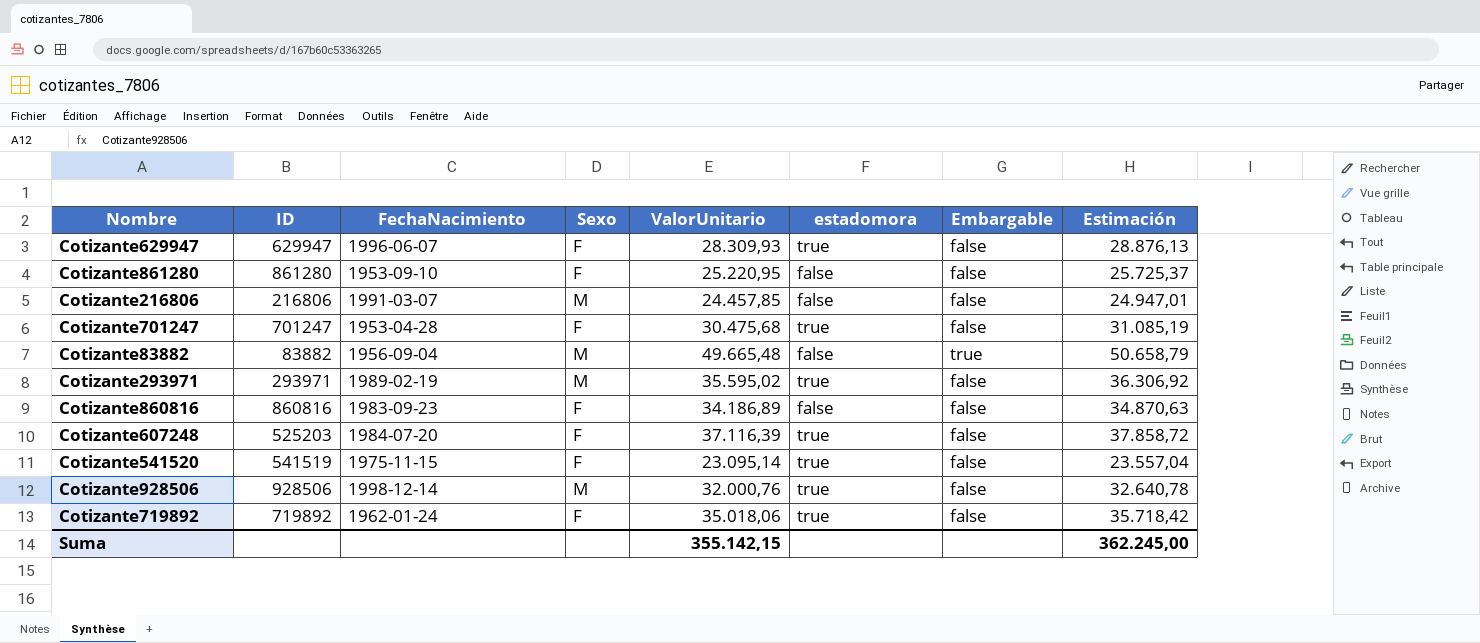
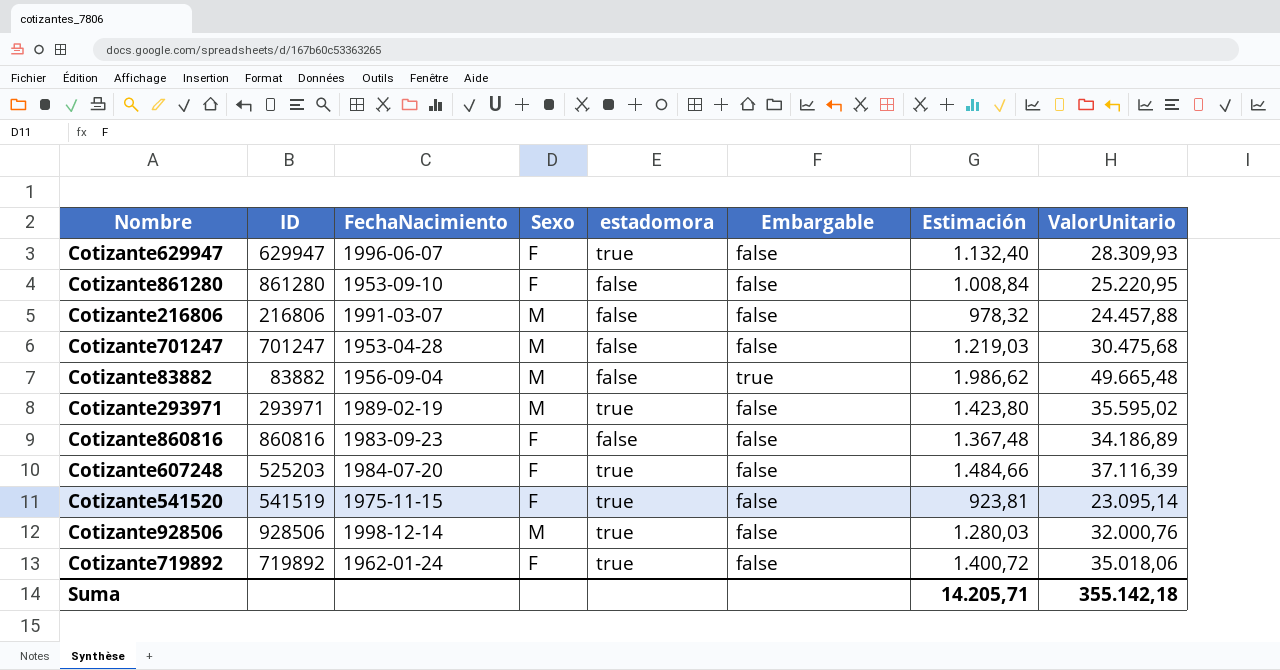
column Estimación | formula: [ValorUnitario] * 1,02 -> [ValorUnitario] * 0,04
column ValorUnitario | position: 5 -> 8
Cotizante216806 | ValorUnitario: 24.457,85 -> 24.457,88
Cotizante701247 | Sexo: F -> M
Cotizante701247 | estadomora: true -> false
Suma | Estimación: 362.245,00 -> 14.205,71
Suma | ValorUnitario: 355.142,15 -> 355.142,18

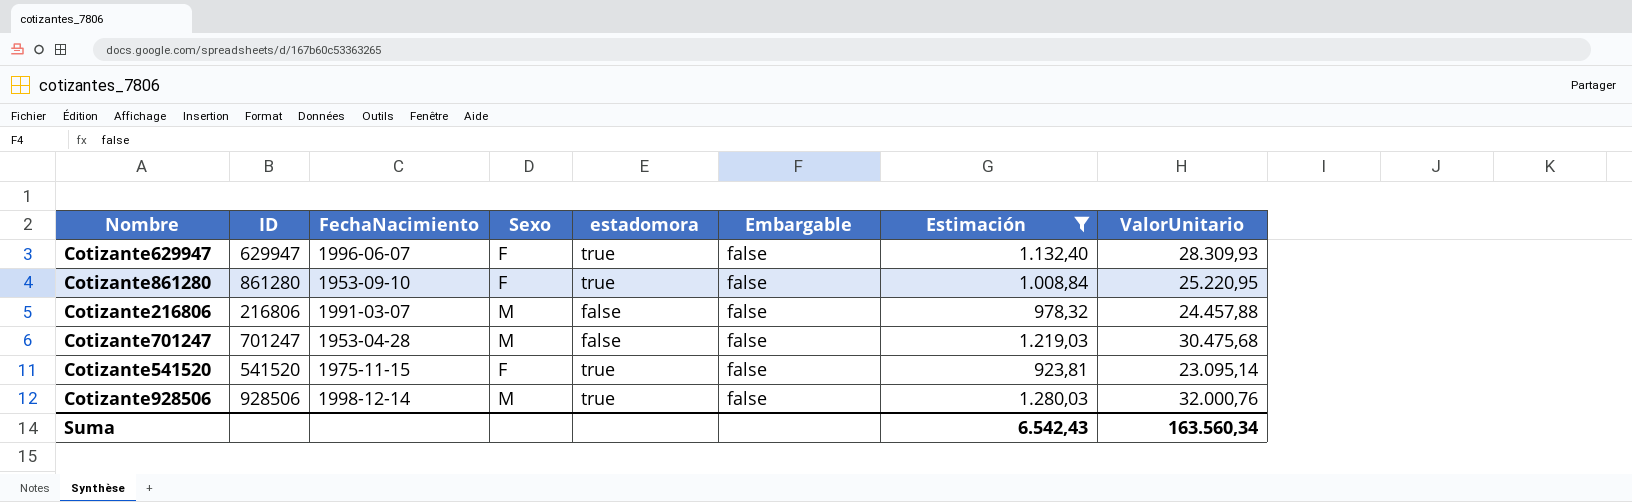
filter: none -> Estimación <= 1.280,03
Cotizante861280 | estadomora: false -> true
Cotizante541520 | ID: 541519 -> 541520
Suma | Estimación: 14.205,71 -> 6.542,43
Suma | ValorUnitario: 355.142,18 -> 163.560,34

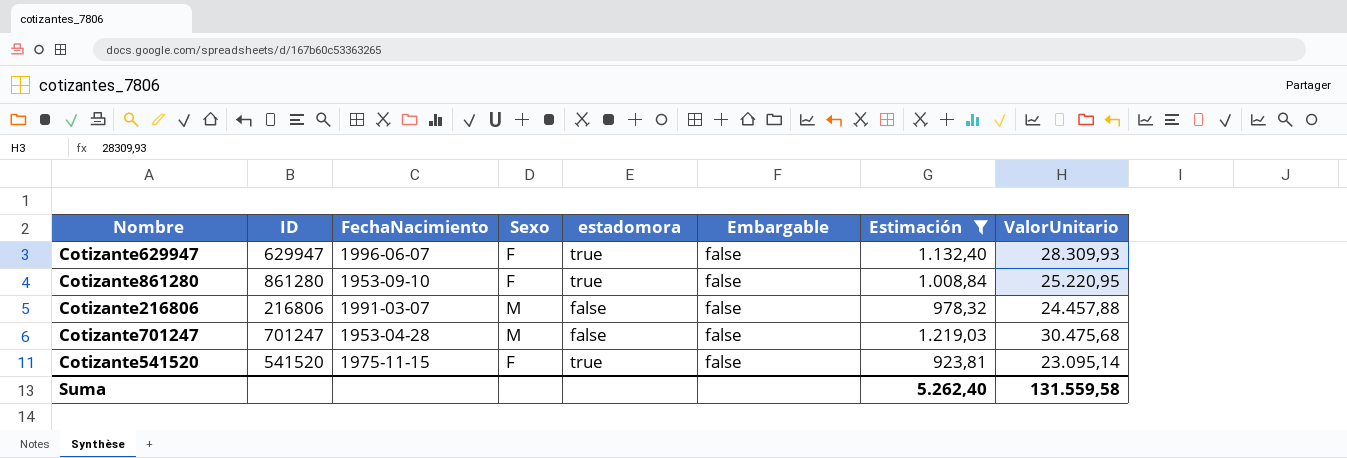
row Cotizante928506: 928506 | 1998-12-14 | M | true | false | 1.280,03 | 32.000,76 -> none
Suma | Estimación: 6.542,43 -> 5.262,40
Suma | ValorUnitario: 163.560,34 -> 131.559,58

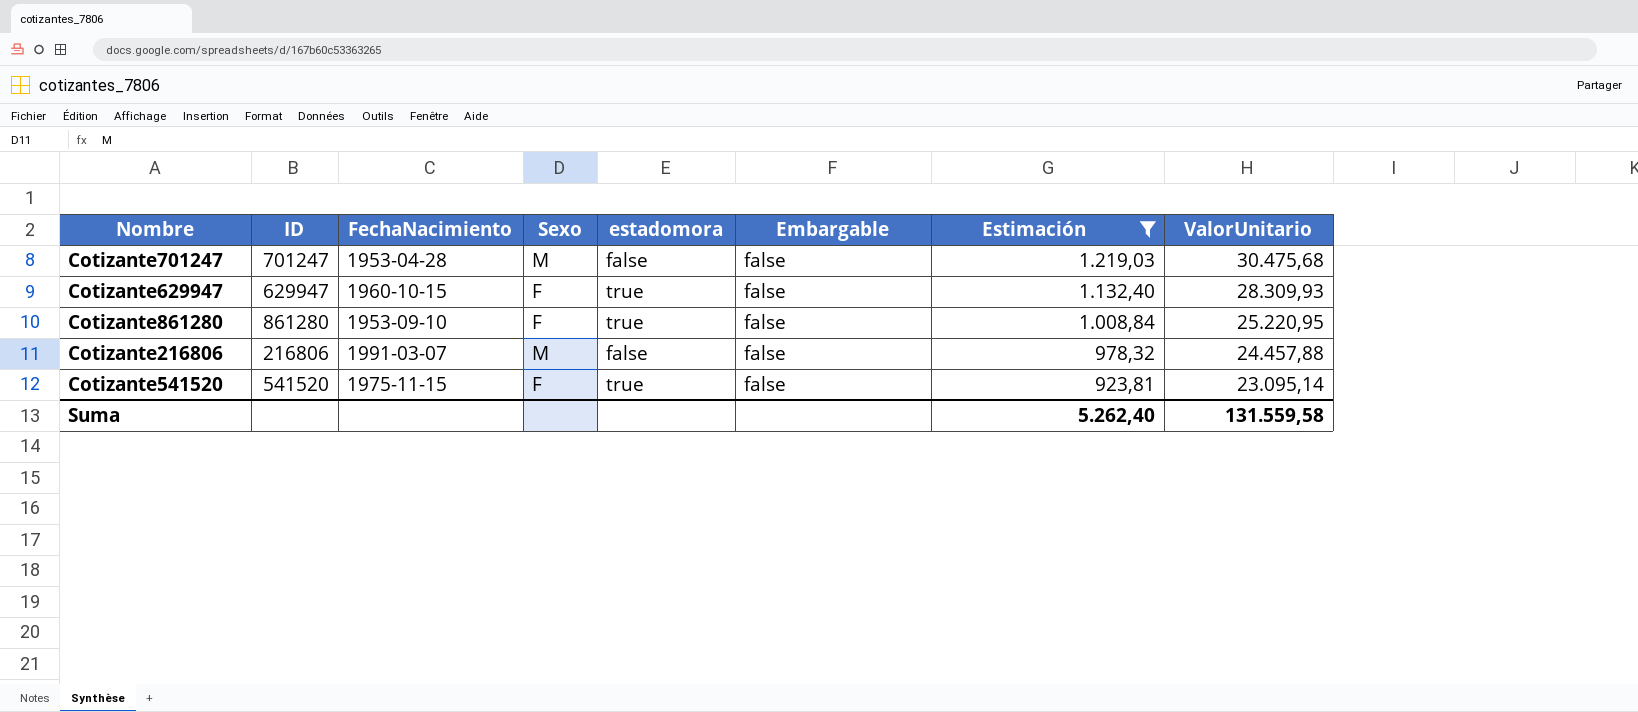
row order: none -> Estimación descending
Cotizante629947 | FechaNacimiento: 1996-06-07 -> 1960-10-15

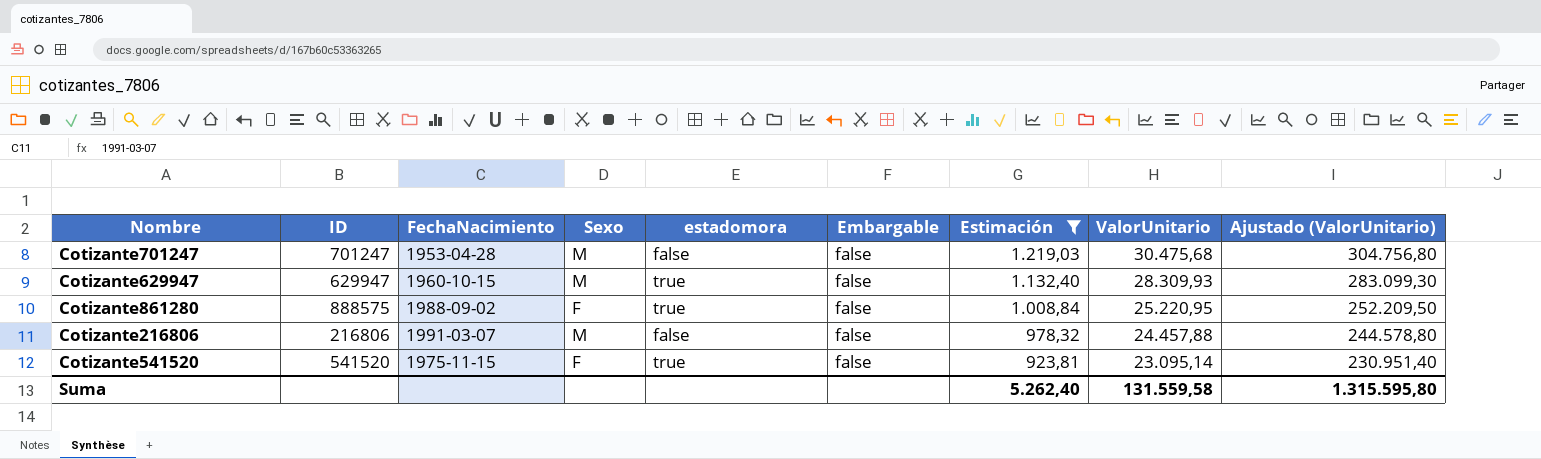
column Ajustado (ValorUnitario) | formula: none -> [ValorUnitario] * 10
Cotizante629947 | Sexo: F -> M
Cotizante861280 | ID: 861280 -> 888575
Cotizante861280 | FechaNacimiento: 1953-09-10 -> 1988-09-02

